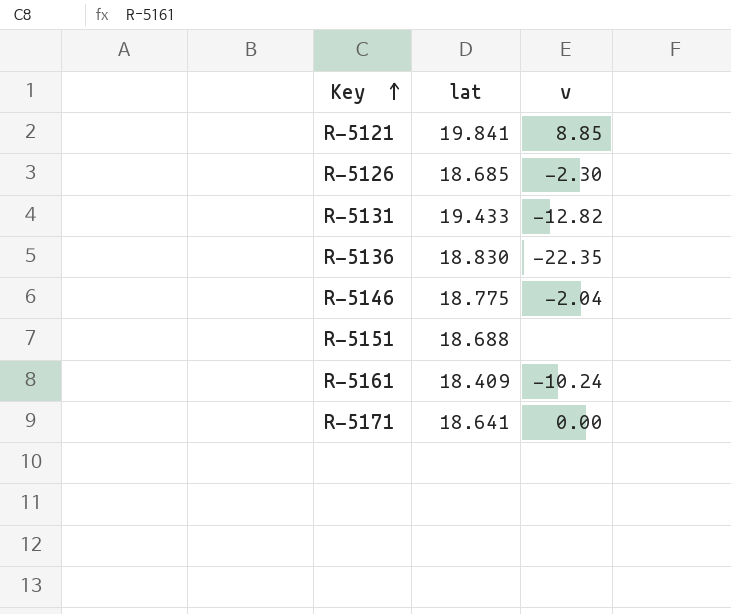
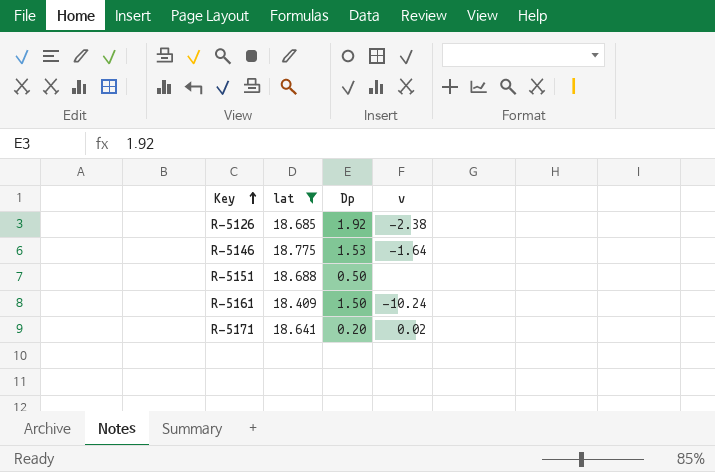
filter: none -> lat <= 18.775
column Dp | position: none -> 3
R-5126 | v: -2.30 -> -2.38
R-5146 | v: -2.04 -> -1.64
R-5171 | v: 0.00 -> 0.02

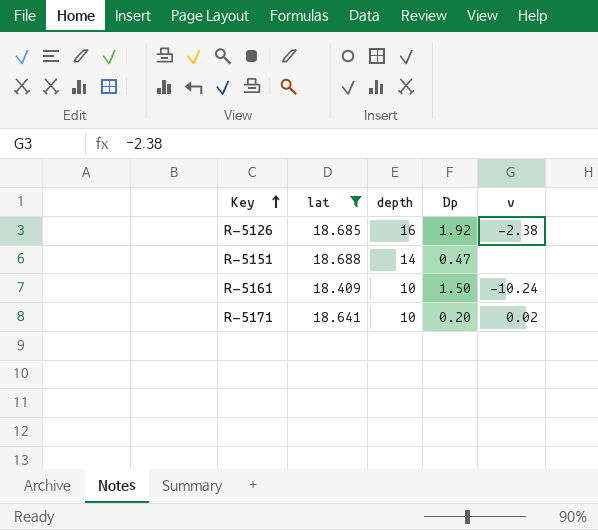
column depth | position: none -> 3
row R-5146: 18.775 | 1.53 | -1.64 -> none
R-5151 | Dp: 0.50 -> 0.47

